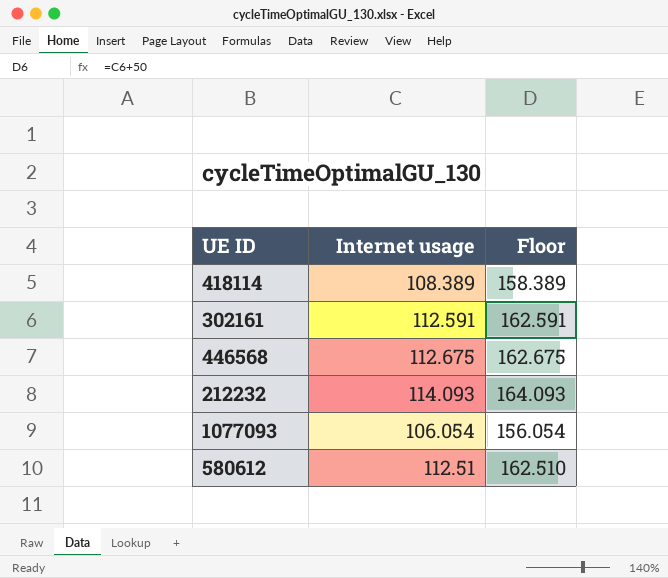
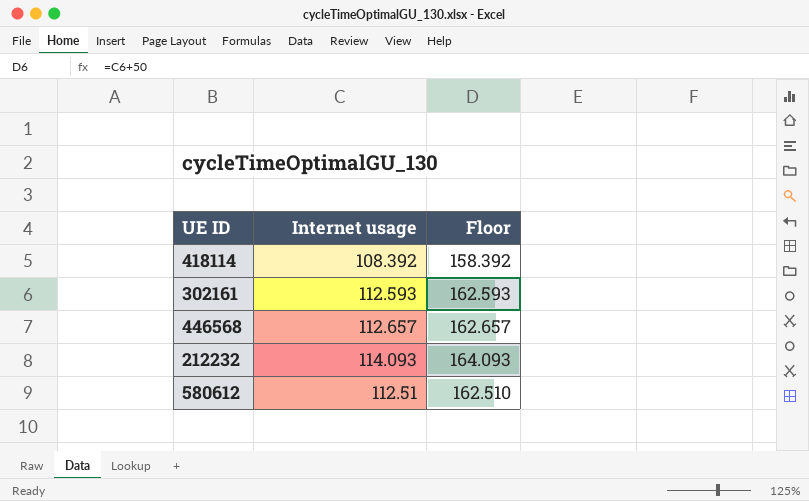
row 1077093: 106.054 | 156.054 -> none
418114 | Internet usage: 108.389 -> 108.392
418114 | Floor: 158.389 -> 158.392
302161 | Internet usage: 112.591 -> 112.593
302161 | Floor: 162.591 -> 162.593
446568 | Internet usage: 112.675 -> 112.657
446568 | Floor: 162.675 -> 162.657

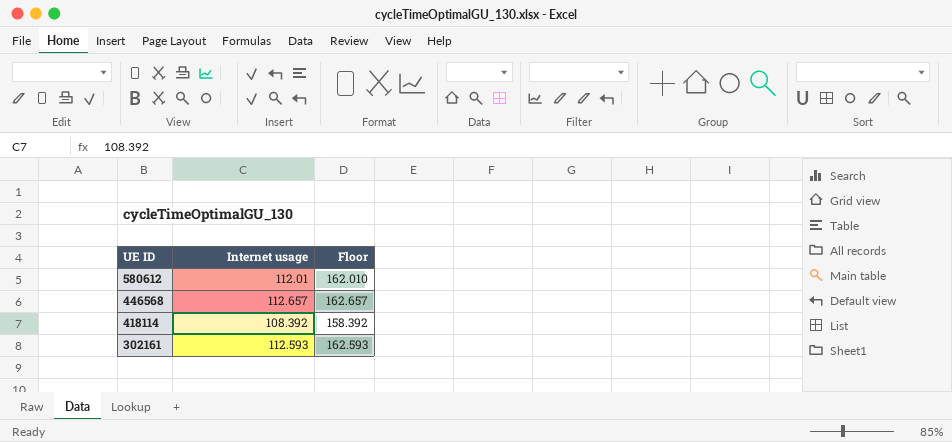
row order: none -> UE ID descending
row 212232: 114.093 | 164.093 -> none
580612 | Internet usage: 112.51 -> 112.01
580612 | Floor: 162.510 -> 162.010

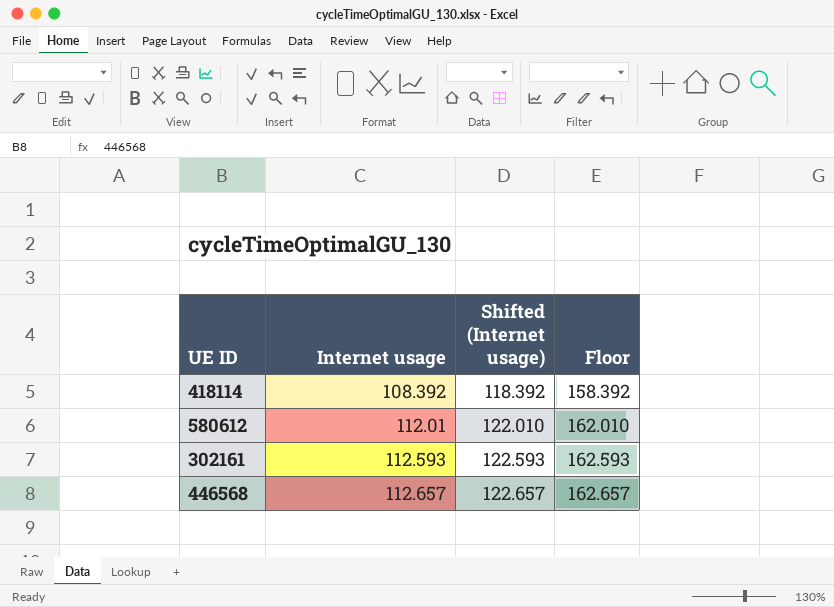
row order: UE ID descending -> Internet usage ascending
column Shifted (Internet usage) | formula: none -> [Internet usage] + 10

